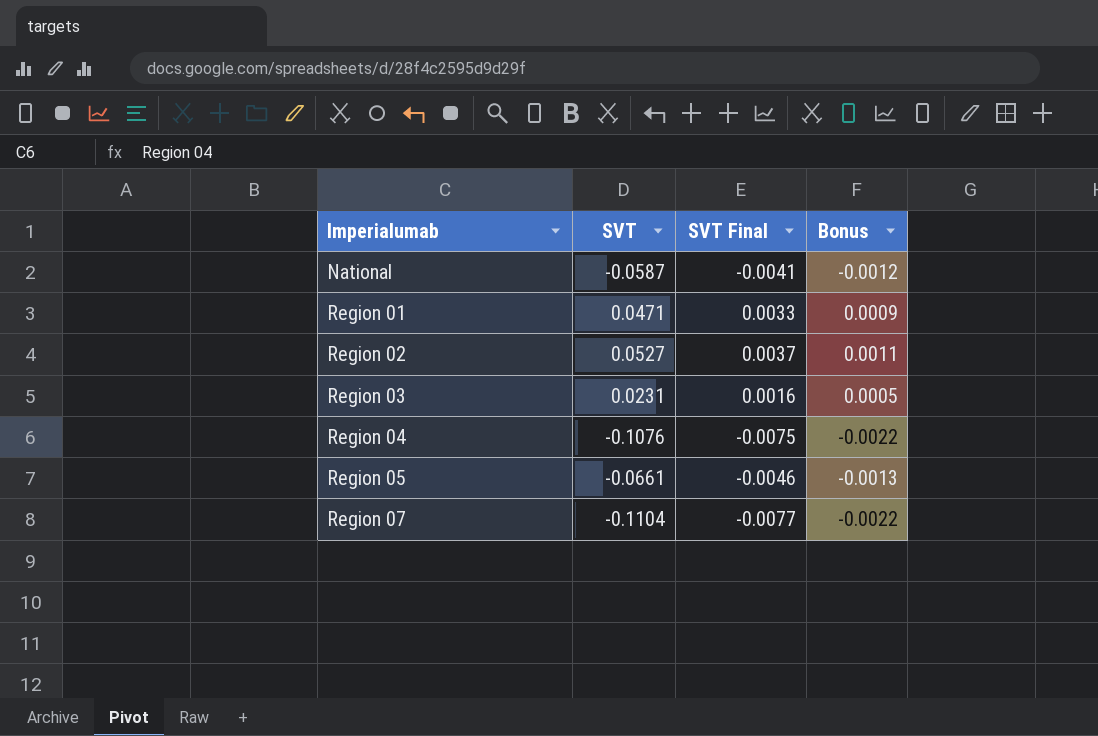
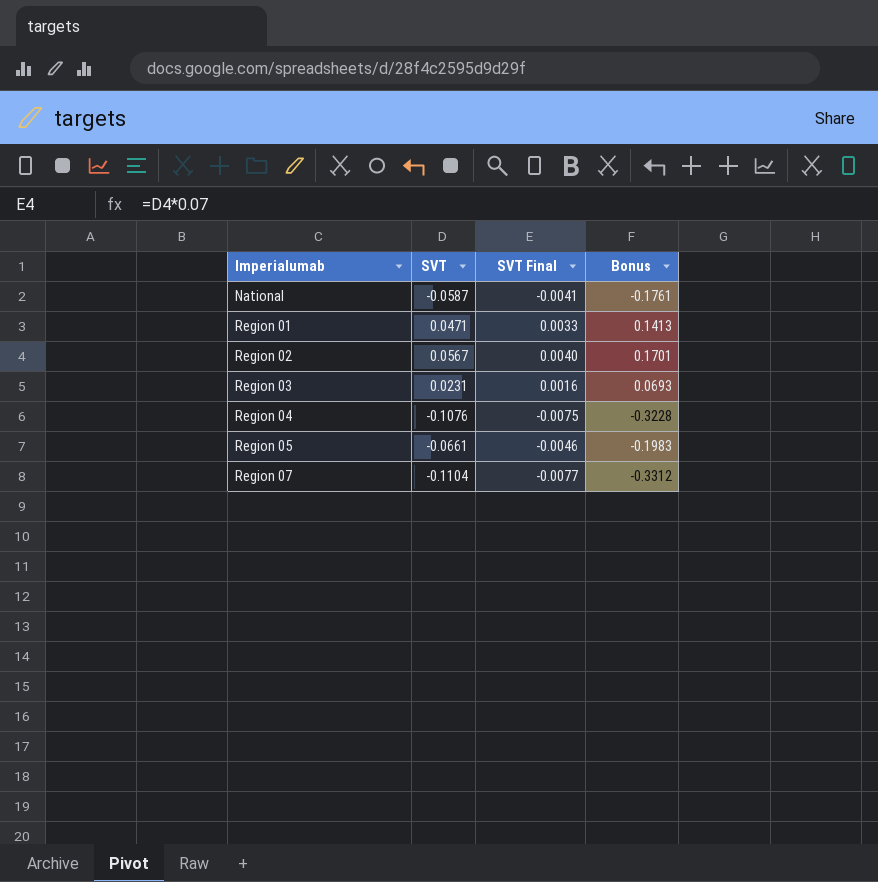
column Bonus | formula: [SVT] * 0.02 -> [SVT] * 3
Region 02 | SVT: 0.0527 -> 0.0567
Region 02 | SVT Final: 0.0037 -> 0.0040

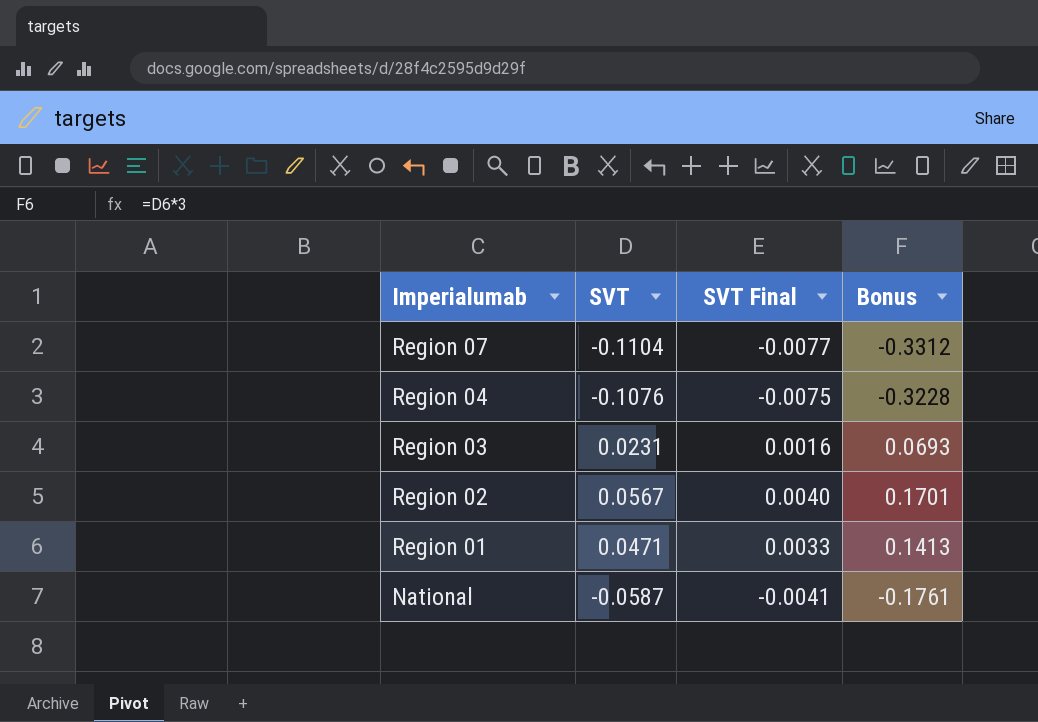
row order: Imperialumab ascending -> Imperialumab descending
row Region 05: -0.0661 | -0.0046 | -0.1983 -> none

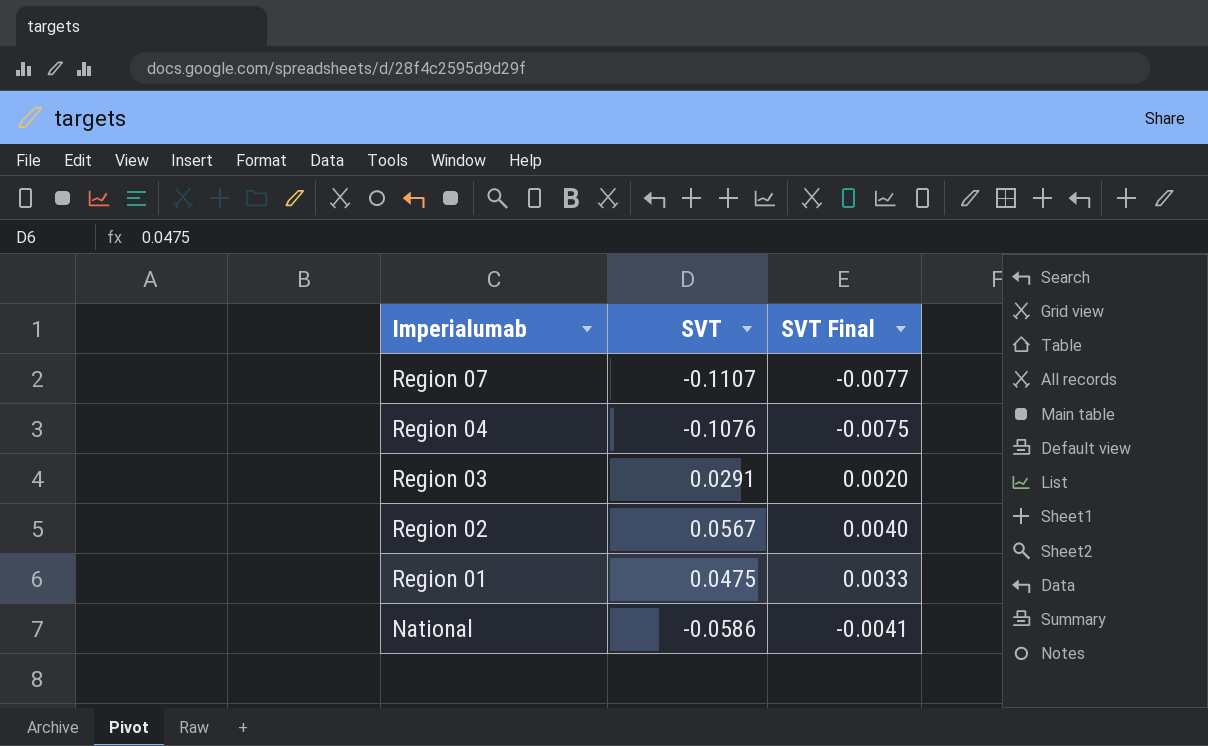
column Bonus | formula: [SVT] * 3 -> none
Region 07 | SVT: -0.1104 -> -0.1107
Region 03 | SVT: 0.0231 -> 0.0291
Region 03 | SVT Final: 0.0016 -> 0.0020
Region 01 | SVT: 0.0471 -> 0.0475
National | SVT: -0.0587 -> -0.0586

